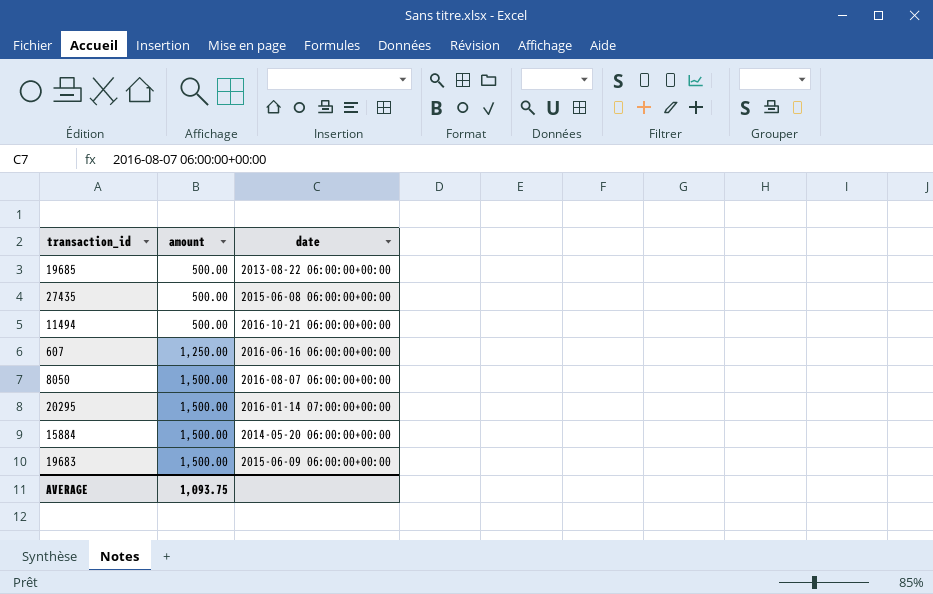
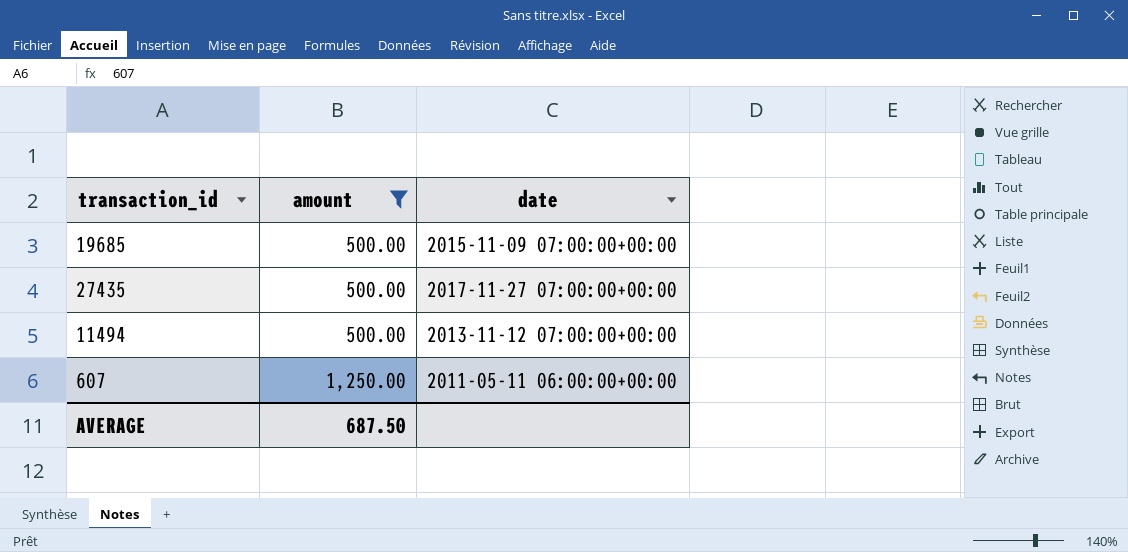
filter: none -> amount != 1,500.00
19685 | date: 2013-08-22 06:00:00+00:00 -> 2015-11-09 07:00:00+00:00
27435 | date: 2015-06-08 06:00:00+00:00 -> 2017-11-27 07:00:00+00:00
11494 | date: 2016-10-21 06:00:00+00:00 -> 2013-11-12 07:00:00+00:00
607 | date: 2016-06-16 06:00:00+00:00 -> 2011-05-11 06:00:00+00:00
AVERAGE | amount: 1,093.75 -> 687.50

